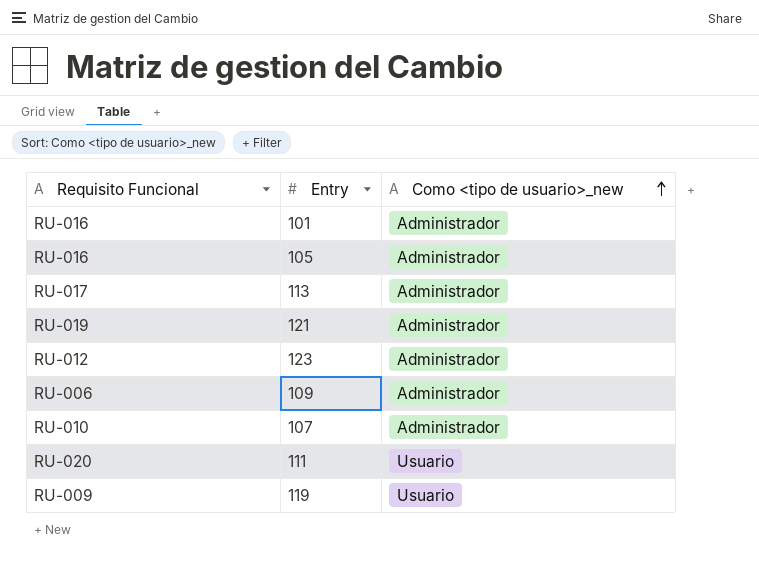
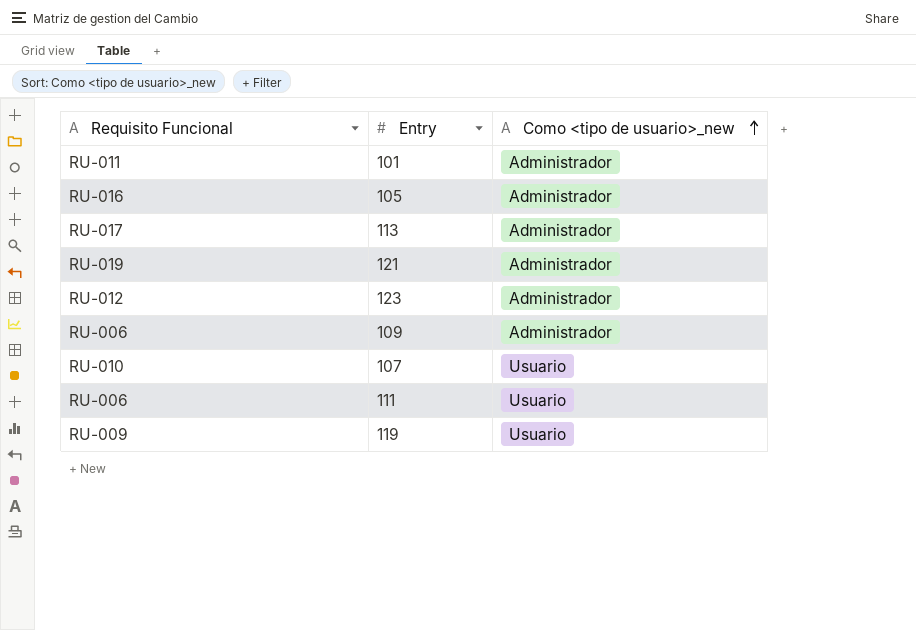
101 | Requisito Funcional: RU-016 -> RU-011
107 | Como <tipo de usuario>_new: Administrador -> Usuario
111 | Requisito Funcional: RU-020 -> RU-006

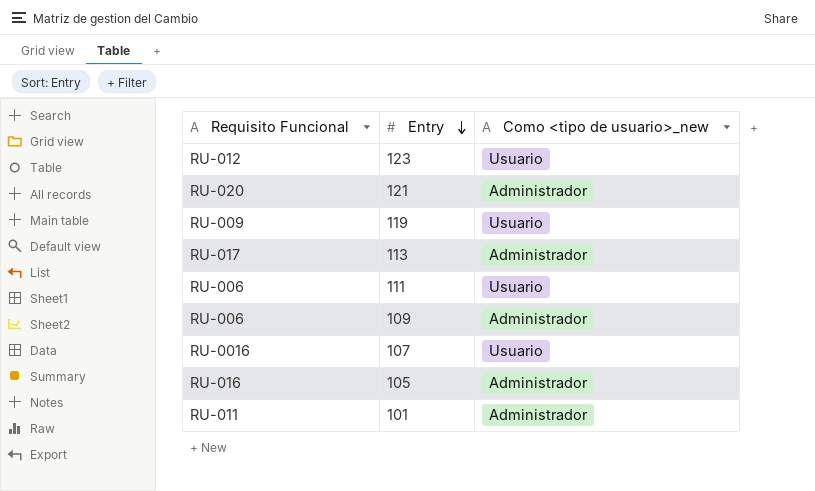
row order: Como <tipo de usuario>_new ascending -> Entry descending
123 | Como <tipo de usuario>_new: Administrador -> Usuario
121 | Requisito Funcional: RU-019 -> RU-020
107 | Requisito Funcional: RU-010 -> RU-0016

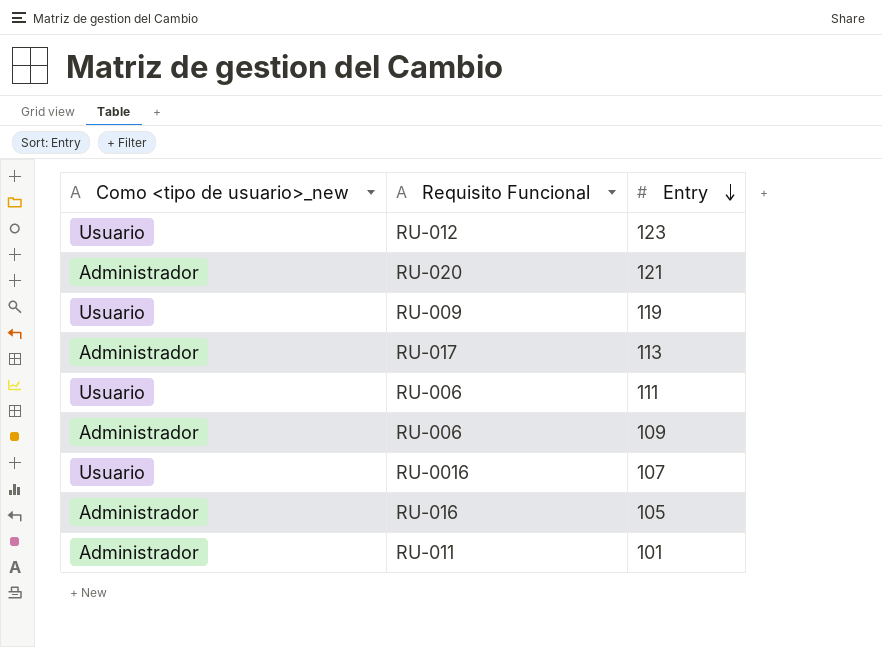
column Como <tipo de usuario>_new | position: 3 -> 1

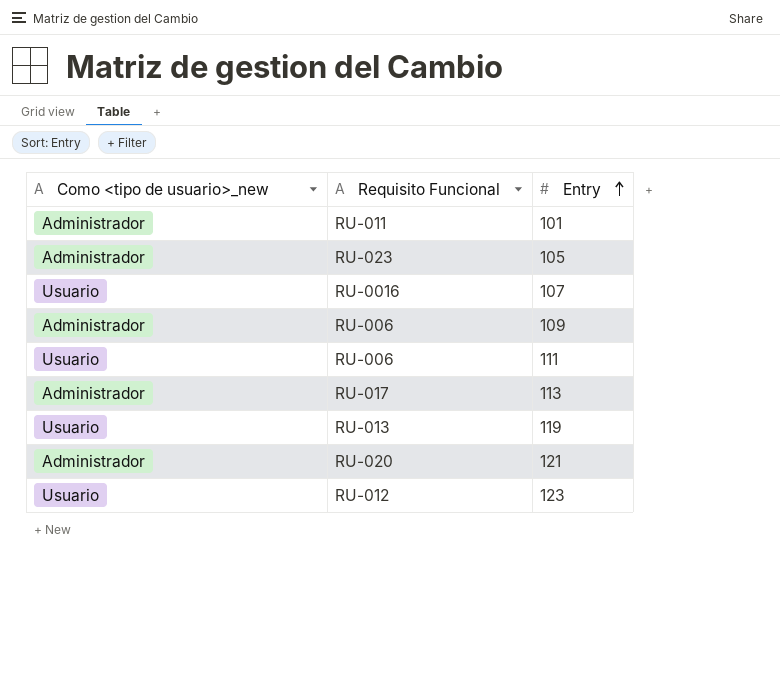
row order: Entry descending -> Entry ascending
105 | Requisito Funcional: RU-016 -> RU-023
119 | Requisito Funcional: RU-009 -> RU-013

